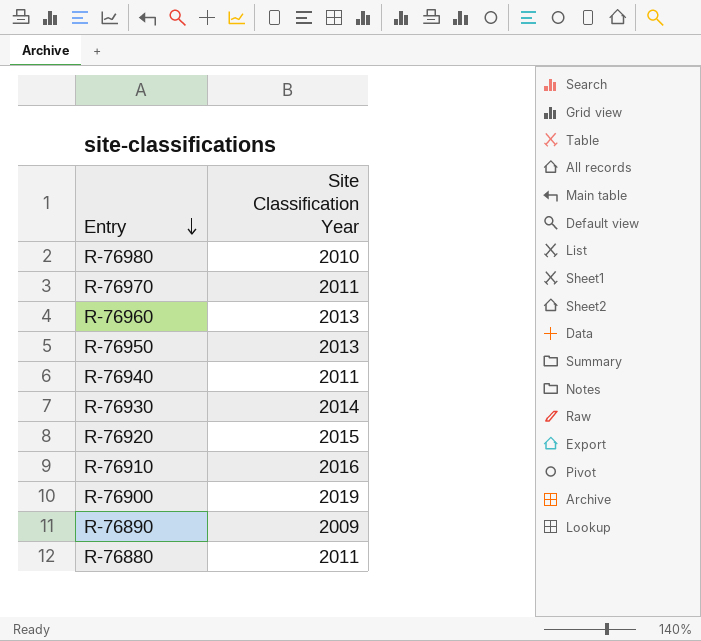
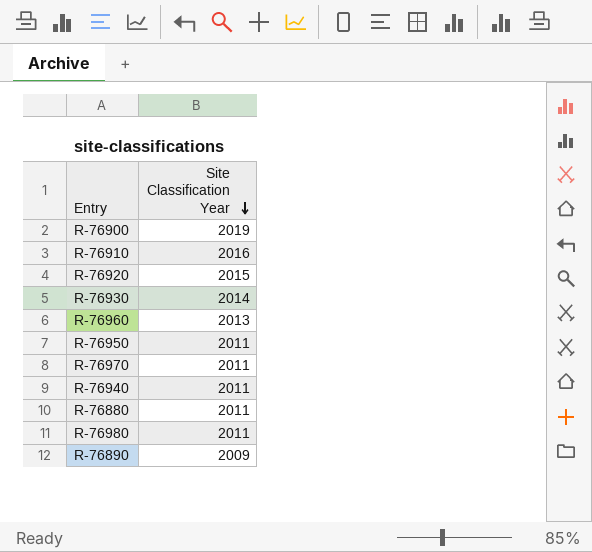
row order: Entry descending -> Site Classification Year descending
R-76950 | Site Classification Year: 2013 -> 2011
R-76980 | Site Classification Year: 2010 -> 2011

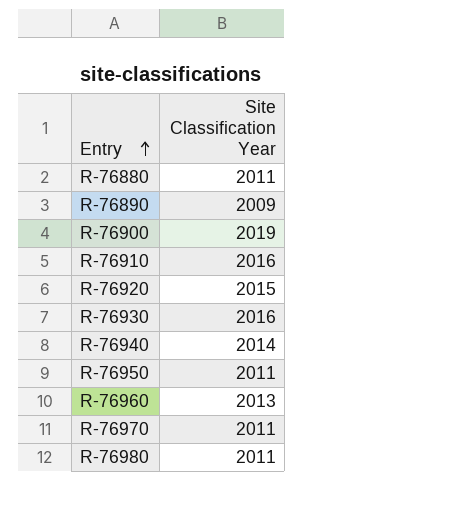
row order: Site Classification Year descending -> Entry ascending
R-76930 | Site Classification Year: 2014 -> 2016
R-76940 | Site Classification Year: 2011 -> 2014

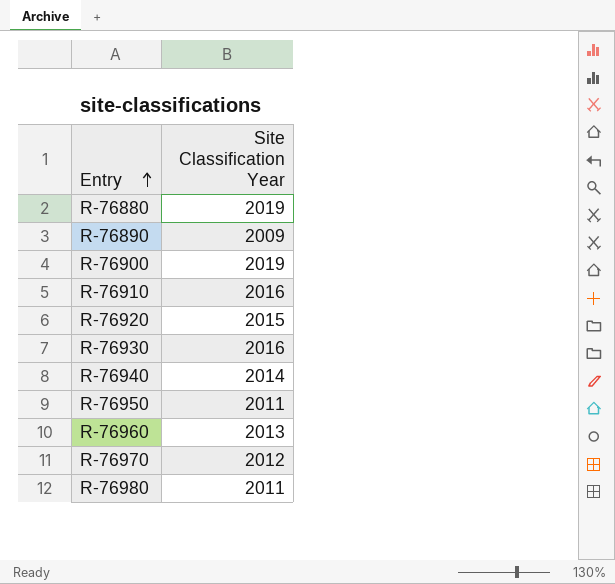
R-76880 | Site Classification Year: 2011 -> 2019
R-76970 | Site Classification Year: 2011 -> 2012

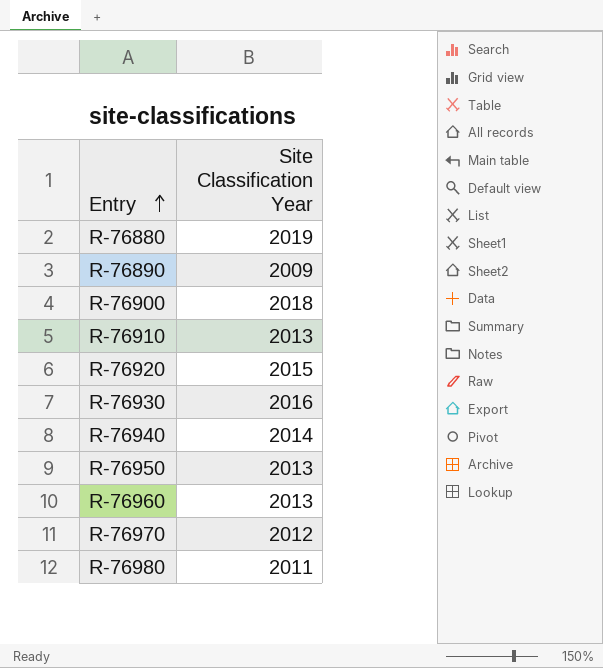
R-76900 | Site Classification Year: 2019 -> 2018
R-76910 | Site Classification Year: 2016 -> 2013
R-76950 | Site Classification Year: 2011 -> 2013

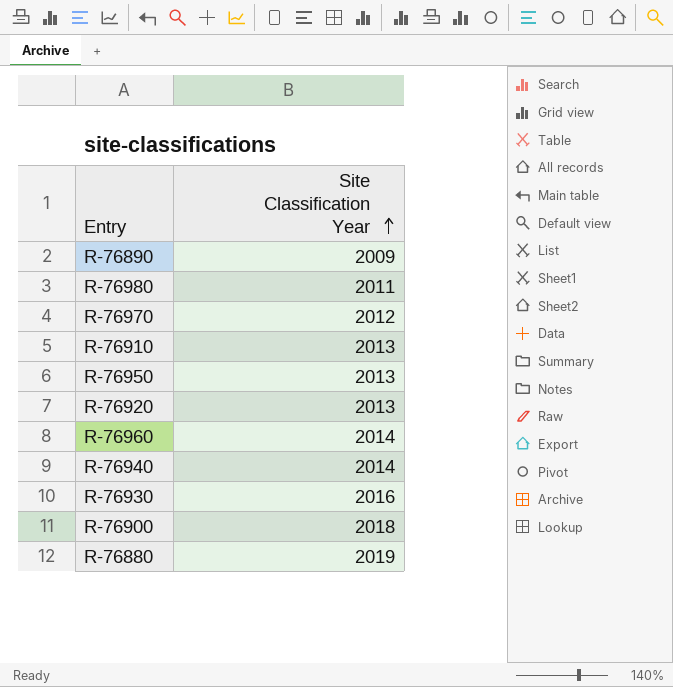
row order: Entry ascending -> Site Classification Year ascending
R-76920 | Site Classification Year: 2015 -> 2013
R-76960 | Site Classification Year: 2013 -> 2014

